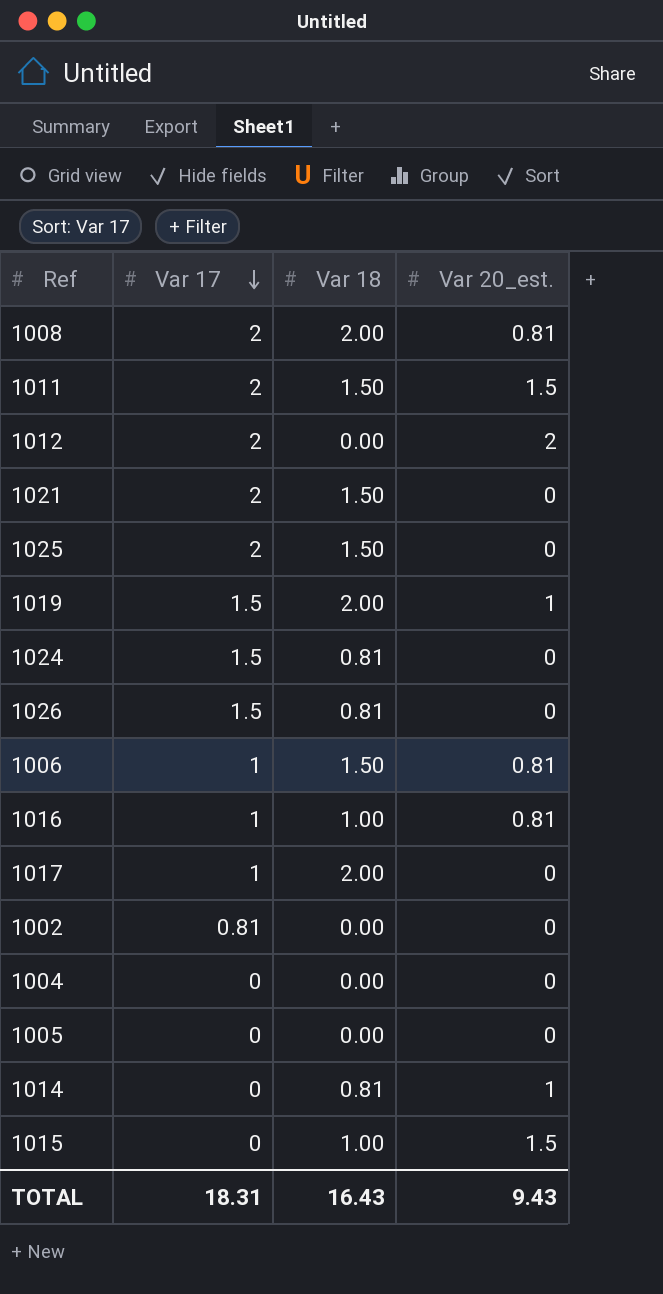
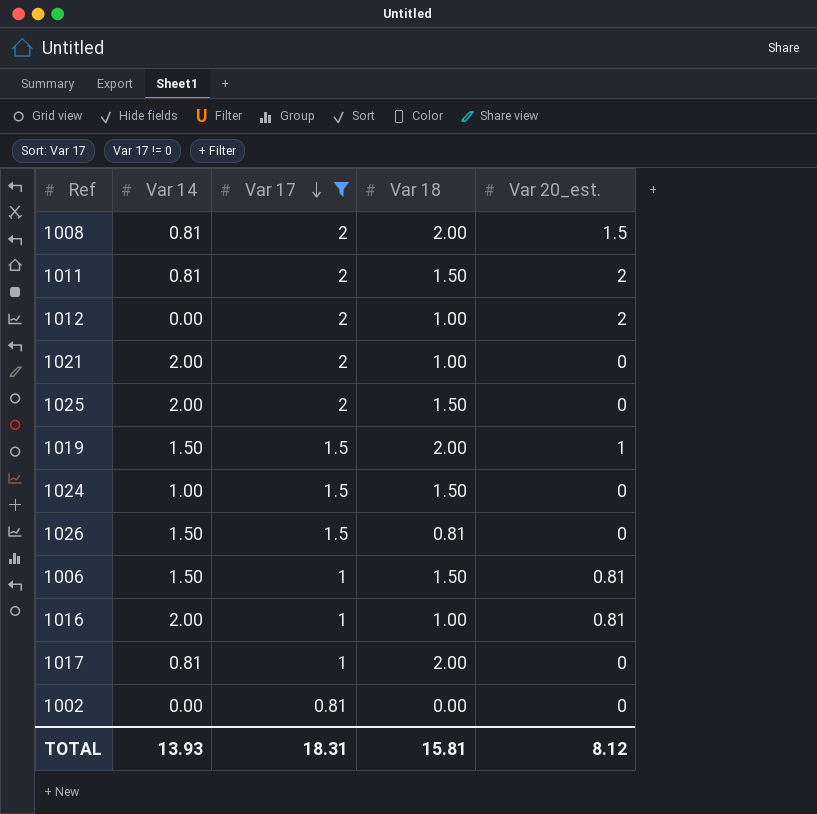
filter: none -> Var 17 != 0
column Var 14 | position: none -> 2
1008 | Var 20_est.: 0.81 -> 1.5
1011 | Var 20_est.: 1.5 -> 2
1012 | Var 18: 0.00 -> 1.00
1021 | Var 18: 1.50 -> 1.00
1024 | Var 18: 0.81 -> 1.50
TOTAL | Var 18: 16.43 -> 15.81
TOTAL | Var 20_est.: 9.43 -> 8.12

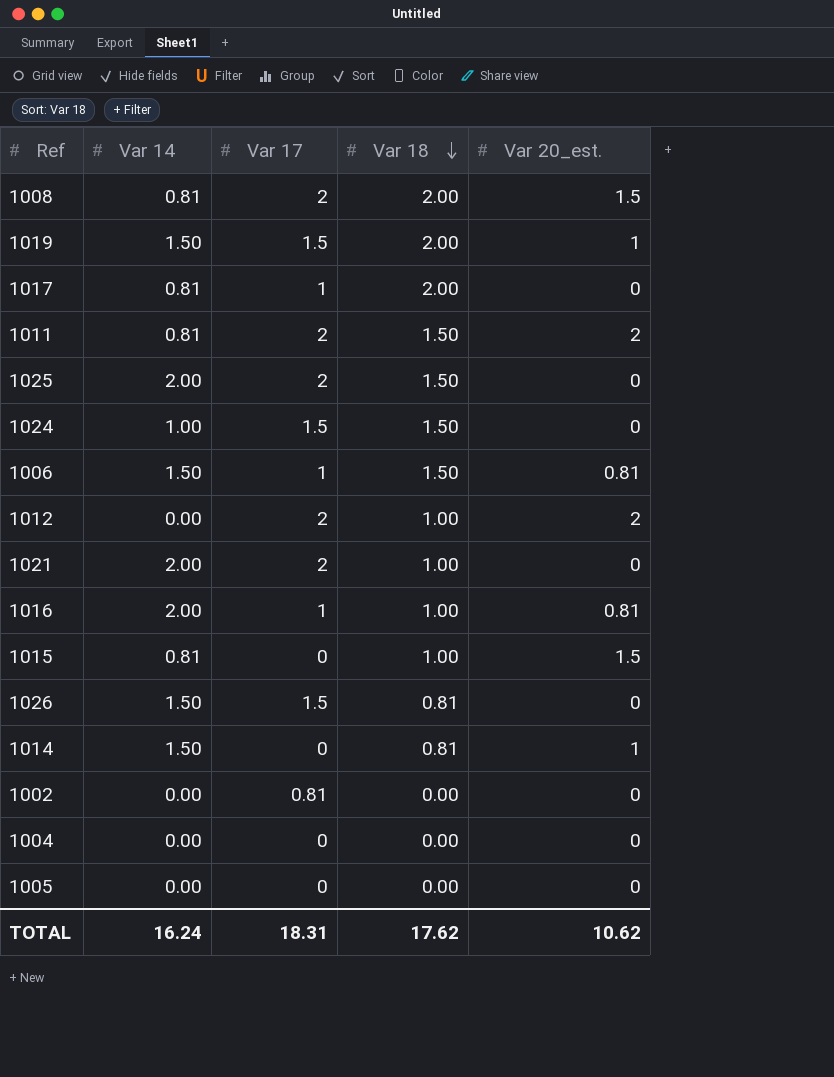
filter: Var 17 != 0 -> none
row order: Var 17 descending -> Var 18 descending
TOTAL | Var 14: 13.93 -> 16.24
TOTAL | Var 18: 15.81 -> 17.62
TOTAL | Var 20_est.: 8.12 -> 10.62

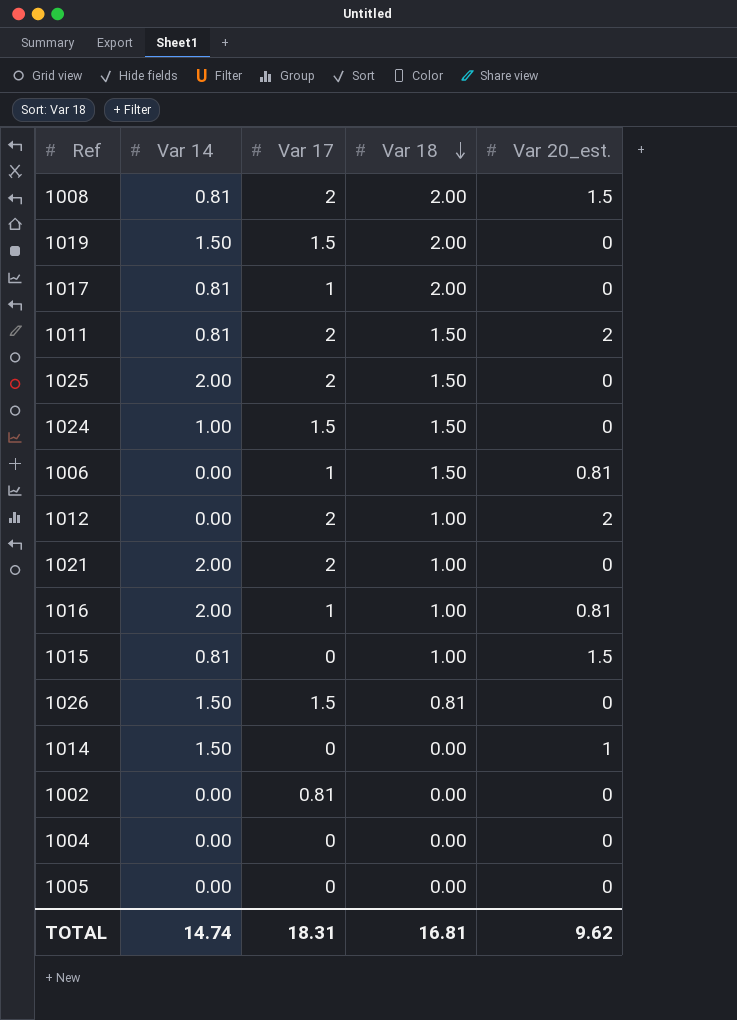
1019 | Var 20_est.: 1 -> 0
1006 | Var 14: 1.50 -> 0.00
1014 | Var 18: 0.81 -> 0.00
TOTAL | Var 14: 16.24 -> 14.74
TOTAL | Var 18: 17.62 -> 16.81
TOTAL | Var 20_est.: 10.62 -> 9.62

